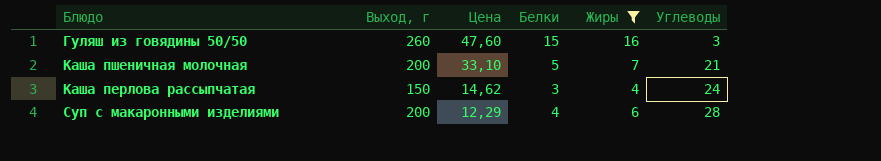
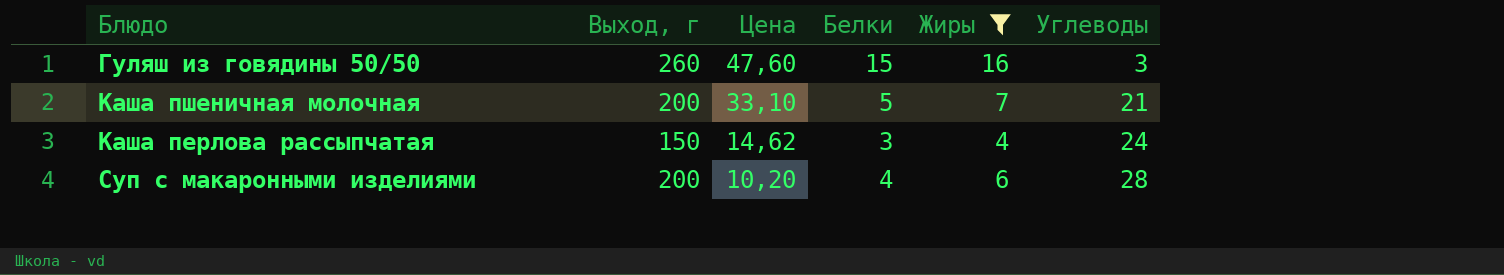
Суп с макаронными изделиями | Цена: 12,29 -> 10,20

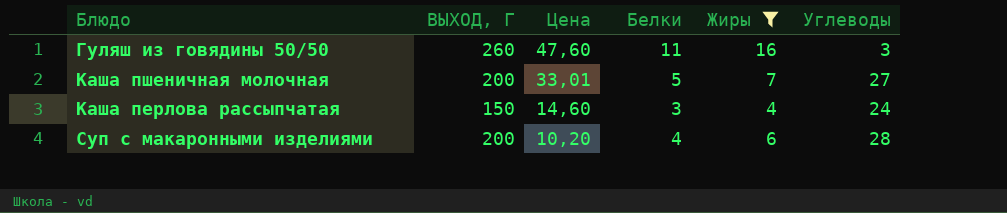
column name: Выход, г -> ВЫХОД, Г
Гуляш из говядины 50/50 | Белки: 15 -> 11
Каша пшеничная молочная | Цена: 33,10 -> 33,01
Каша пшеничная молочная | Углеводы: 21 -> 27
Каша перлова рассыпчатая | Цена: 14,62 -> 14,60

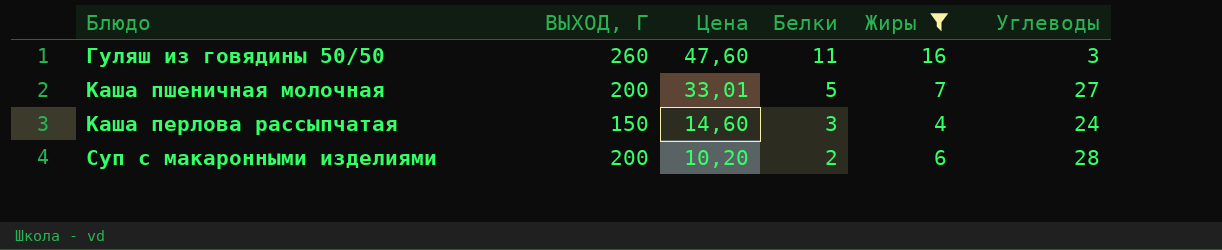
Суп с макаронными изделиями | Белки: 4 -> 2

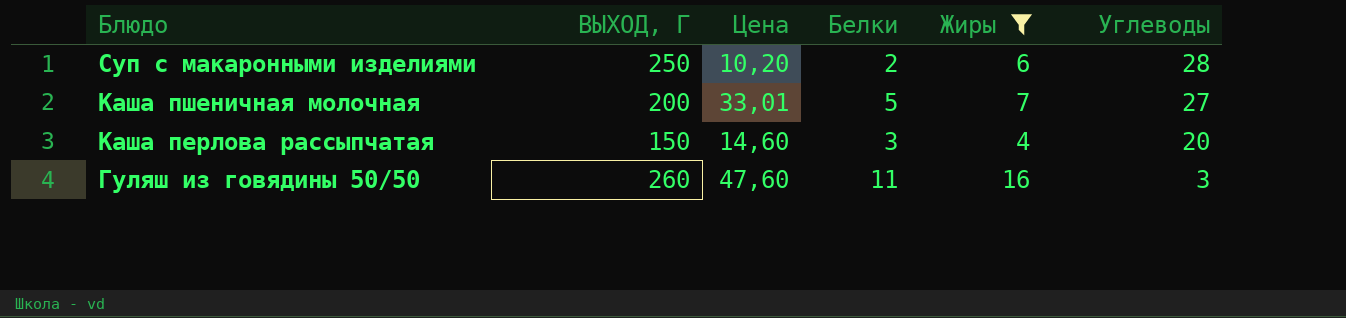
row order: Цена descending -> Блюдо descending
Суп с макаронными изделиями | ВЫХОД, Г: 200 -> 250
Каша перлова рассыпчатая | Углеводы: 24 -> 20

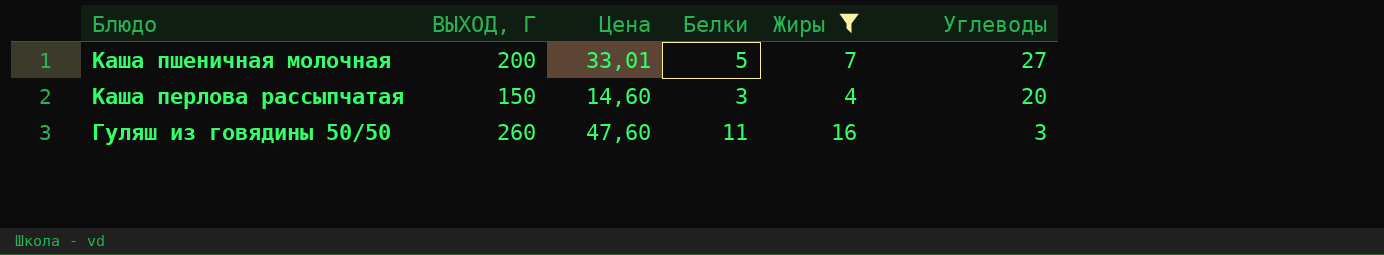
row Суп с макаронными изделиями: 250 | 10,20 | 2 | 6 | 28 -> none

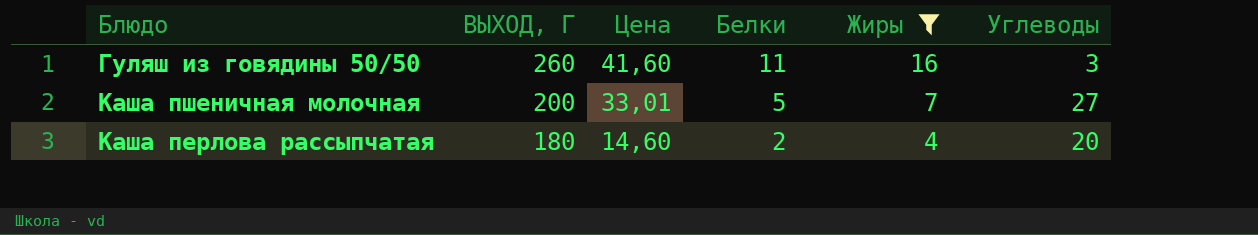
row order: Блюдо descending -> ВЫХОД, Г descending
Гуляш из говядины 50/50 | Цена: 47,60 -> 41,60
Каша перлова рассыпчатая | ВЫХОД, Г: 150 -> 180
Каша перлова рассыпчатая | Белки: 3 -> 2

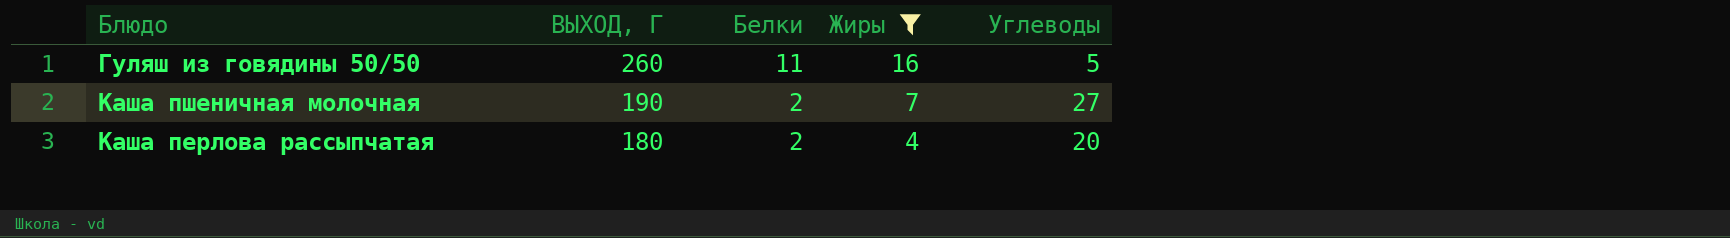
column Цена | position: 3 -> none
Гуляш из говядины 50/50 | Углеводы: 3 -> 5
Каша пшеничная молочная | ВЫХОД, Г: 200 -> 190
Каша пшеничная молочная | Белки: 5 -> 2

